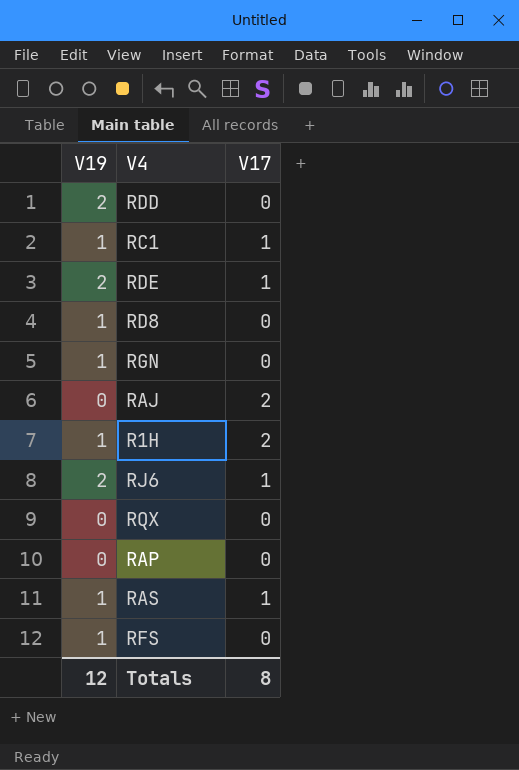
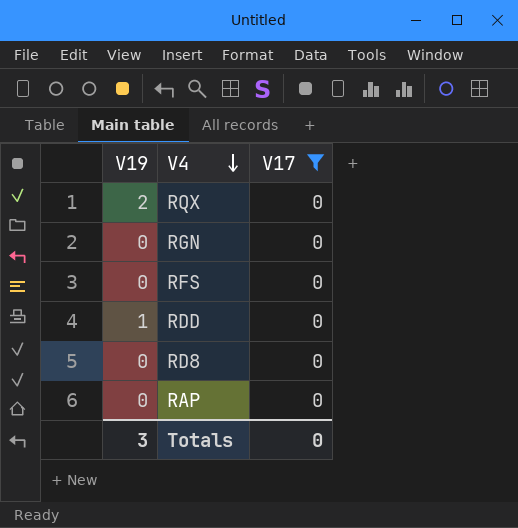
filter: none -> V17 = 0
row order: none -> V4 descending
RQX | V19: 0 -> 2
RGN | V19: 1 -> 0
RFS | V19: 1 -> 0
RDD | V19: 2 -> 1
RD8 | V19: 1 -> 0
Totals | V19: 12 -> 3
Totals | V17: 8 -> 0

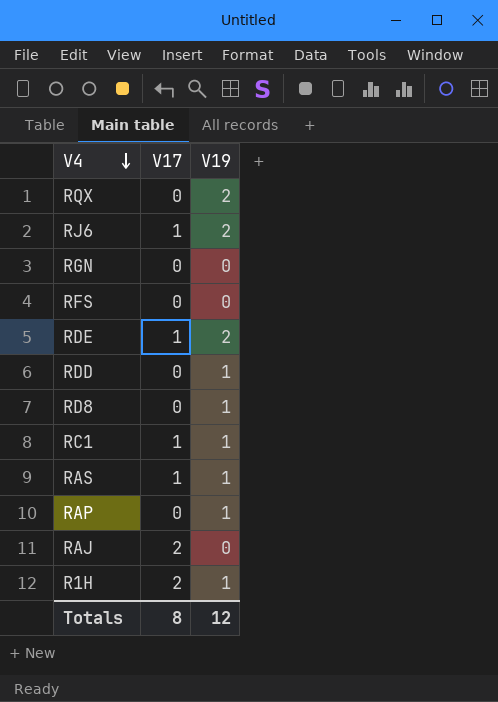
filter: V17 = 0 -> none
column V19 | position: 1 -> 3
RD8 | V19: 0 -> 1
RAP | V19: 0 -> 1
Totals | V17: 0 -> 8
Totals | V19: 3 -> 12

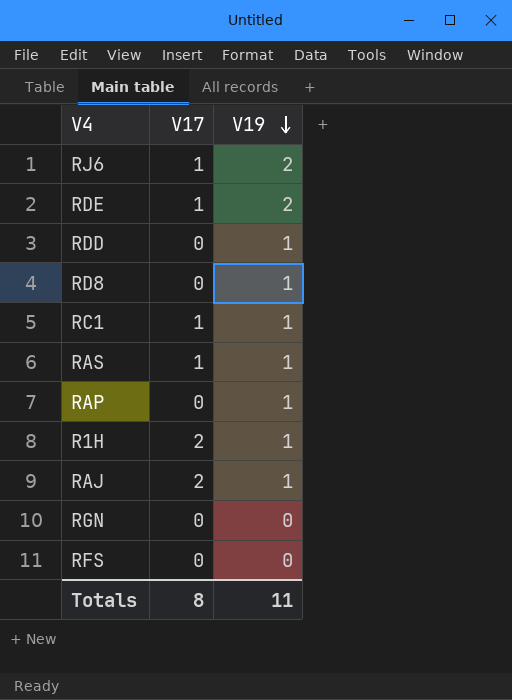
row order: V4 descending -> V19 descending
row RQX: 0 | 2 -> none
RAJ | V19: 0 -> 1
Totals | V19: 12 -> 11

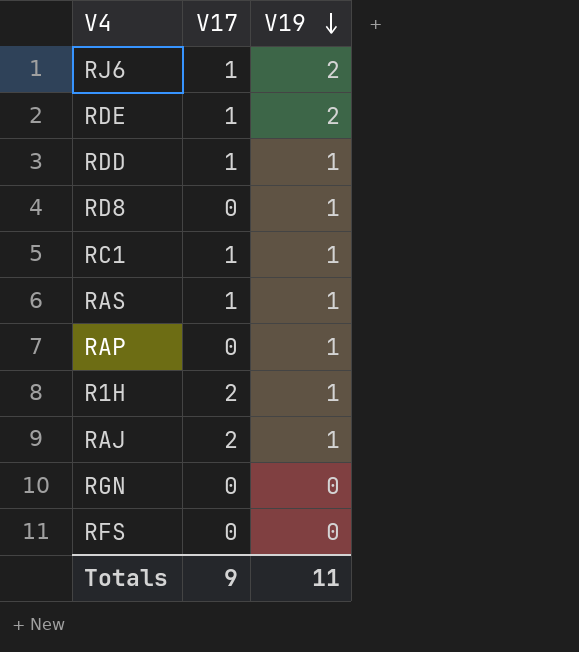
RDD | V17: 0 -> 1
Totals | V17: 8 -> 9

